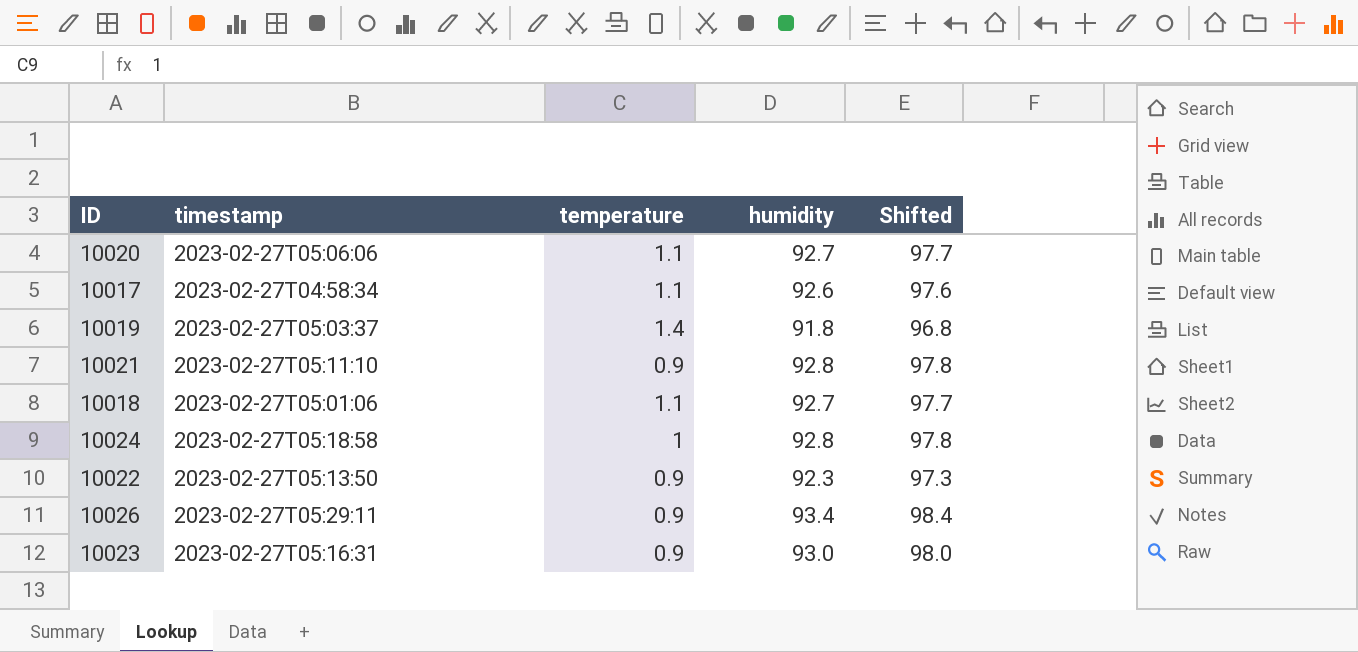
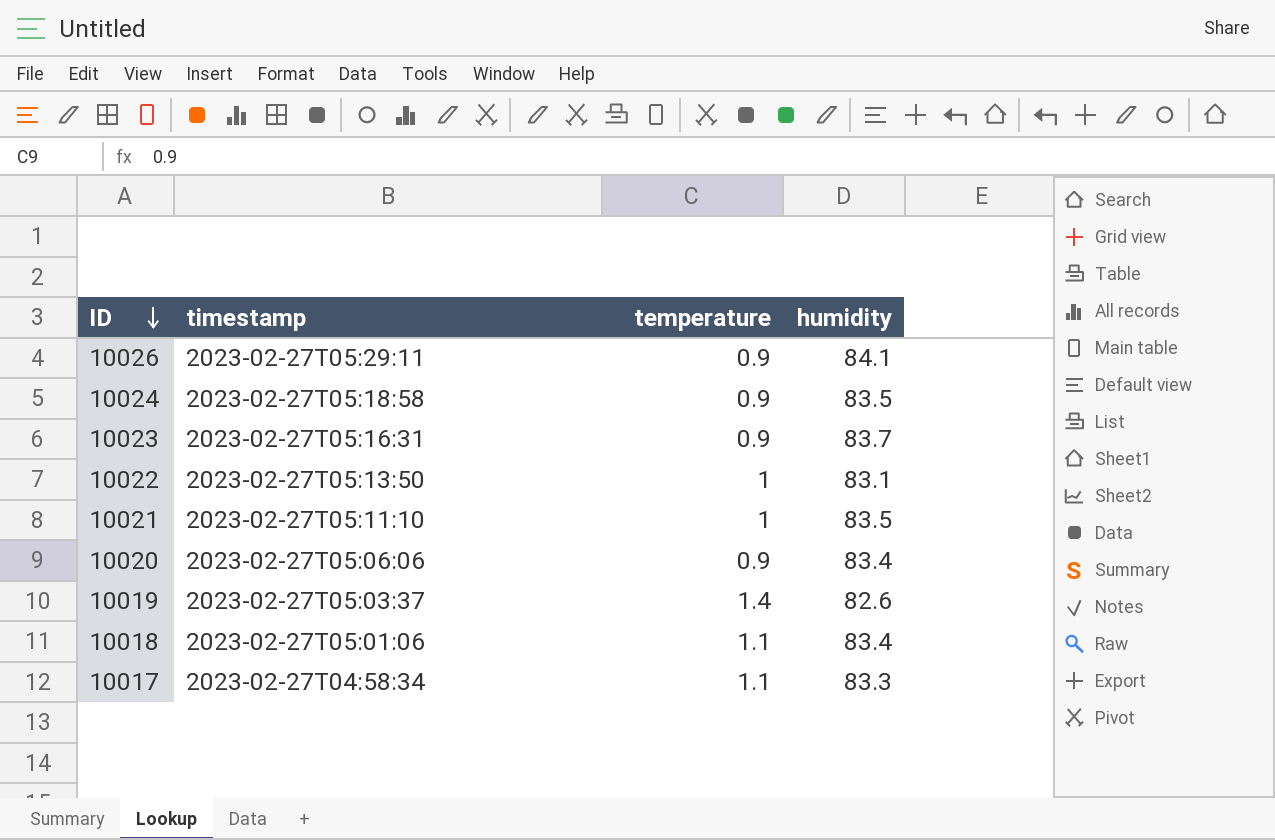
row order: none -> ID descending
column Shifted | formula: [humidity] + 5 -> none
10026 | humidity: 93.4 -> 84.1
10024 | temperature: 1 -> 0.9
10024 | humidity: 92.8 -> 83.5
10023 | humidity: 93.0 -> 83.7
10022 | temperature: 0.9 -> 1
10022 | humidity: 92.3 -> 83.1
10021 | temperature: 0.9 -> 1
10021 | humidity: 92.8 -> 83.5
10020 | temperature: 1.1 -> 0.9
10020 | humidity: 92.7 -> 83.4
10019 | humidity: 91.8 -> 82.6
10018 | humidity: 92.7 -> 83.4
10017 | humidity: 92.6 -> 83.3

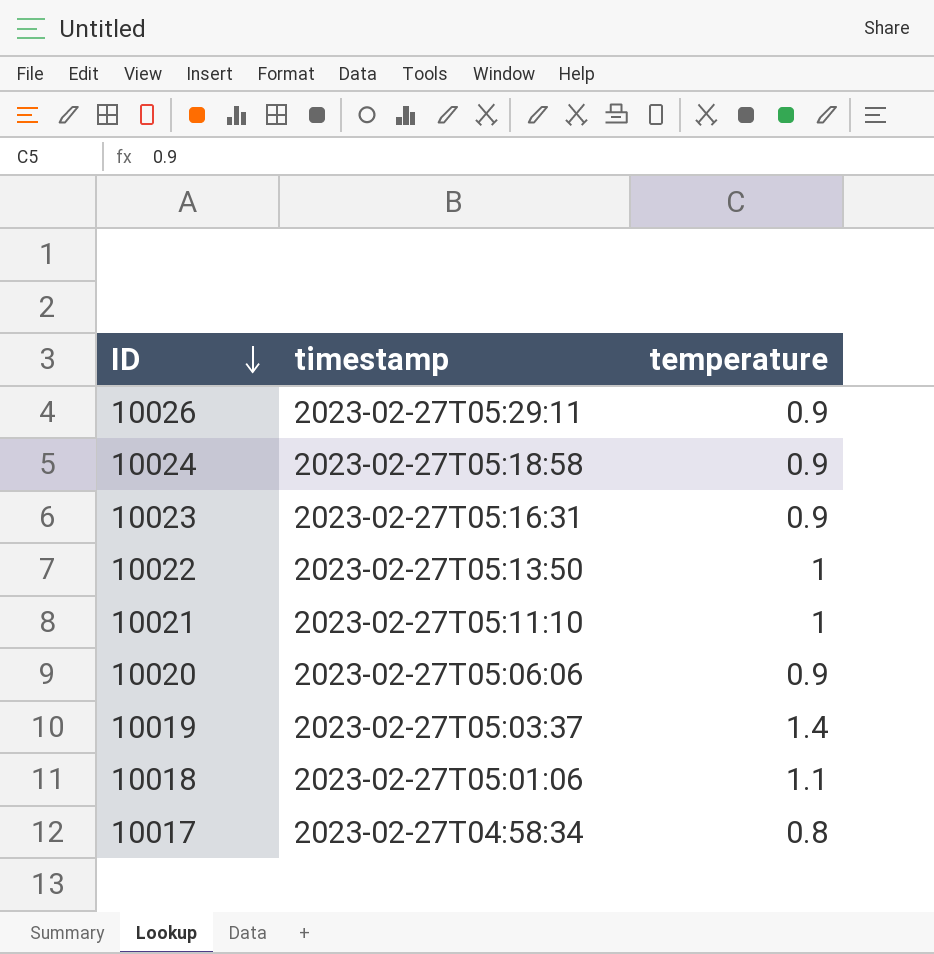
column humidity | position: 4 -> none
10017 | temperature: 1.1 -> 0.8

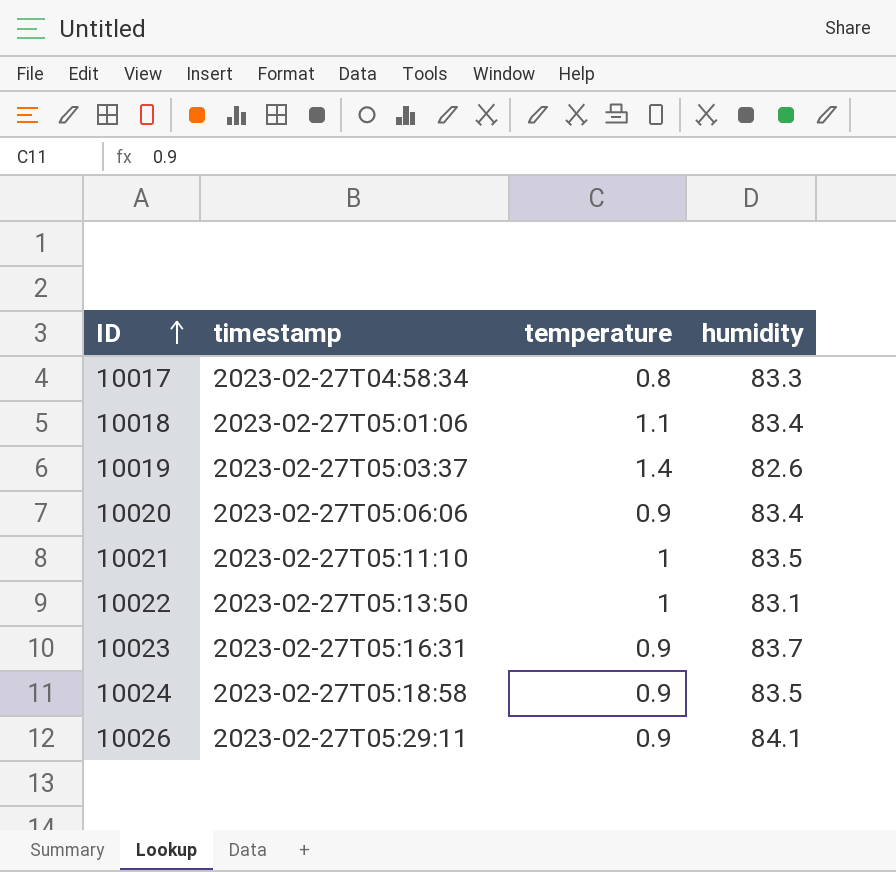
row order: ID descending -> ID ascending
column humidity | position: none -> 4

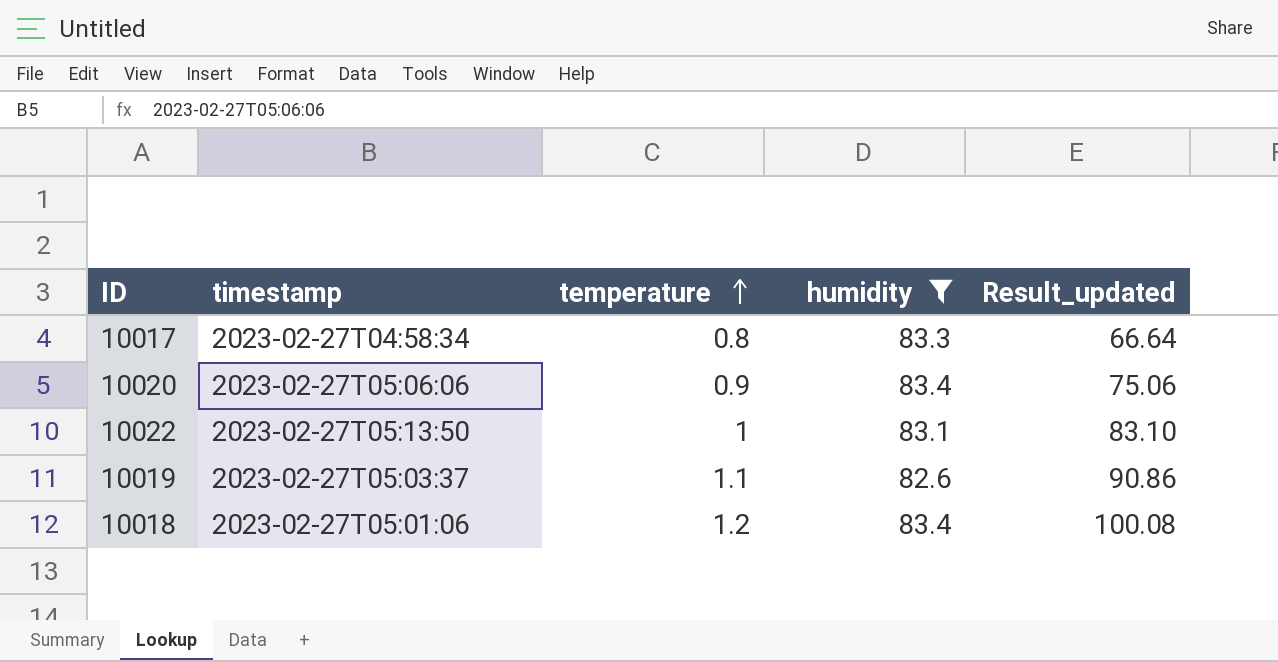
filter: none -> humidity <= 83.4
row order: ID ascending -> temperature ascending
column Result_updated | formula: none -> [temperature] * [humidity]
10019 | temperature: 1.4 -> 1.1
10018 | temperature: 1.1 -> 1.2

